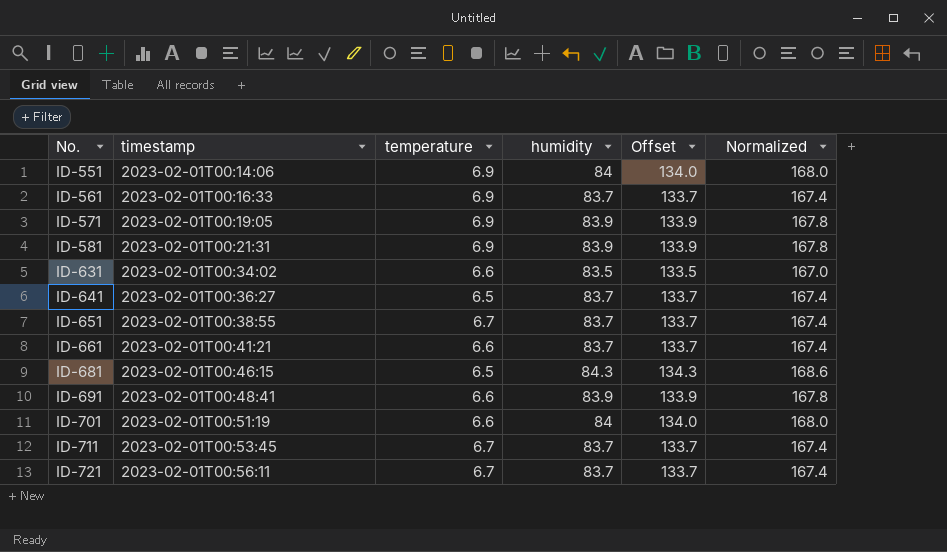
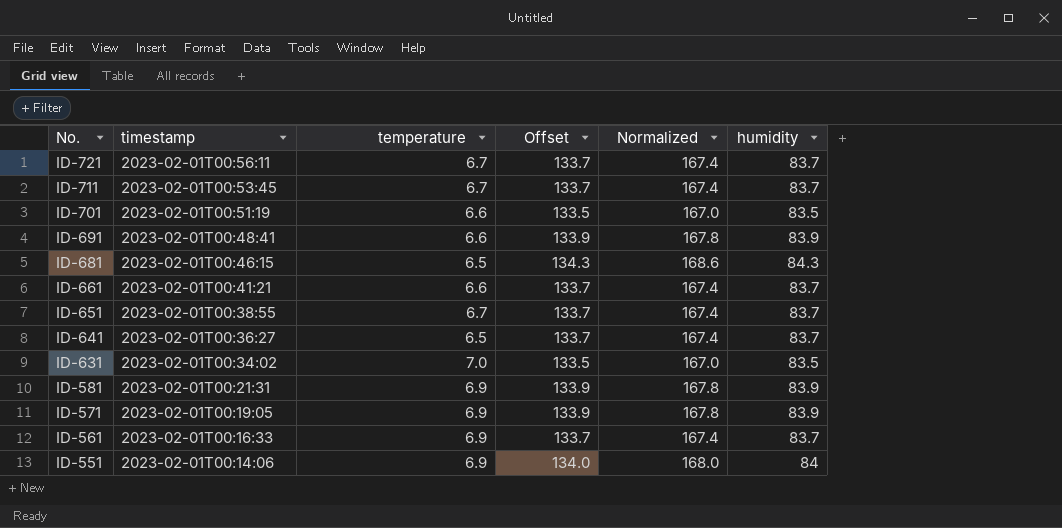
row order: No. ascending -> No. descending
column humidity | position: 4 -> 6
ID-701 | Offset: 134.0 -> 133.5
ID-701 | Normalized: 168.0 -> 167.0
ID-701 | humidity: 84 -> 83.5
ID-631 | temperature: 6.6 -> 7.0

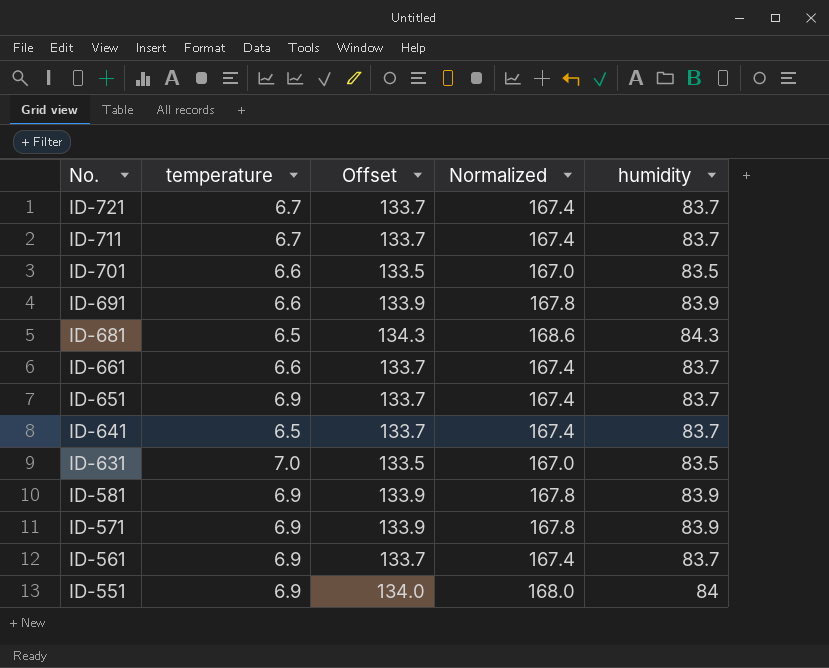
column timestamp | position: 2 -> none
ID-651 | temperature: 6.7 -> 6.9

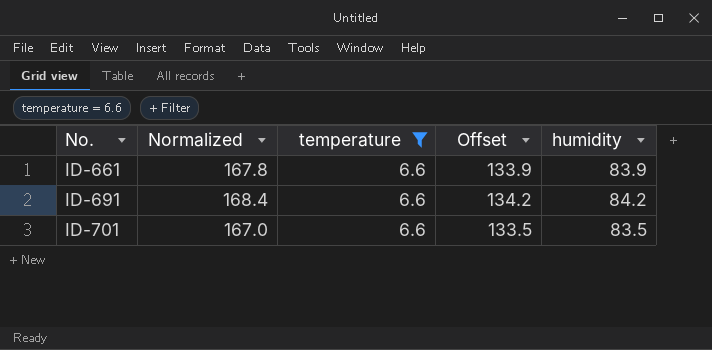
filter: none -> temperature = 6.6
row order: No. descending -> No. ascending
column Normalized | position: 4 -> 2
ID-661 | Normalized: 167.4 -> 167.8
ID-661 | Offset: 133.7 -> 133.9
ID-661 | humidity: 83.7 -> 83.9
ID-691 | Normalized: 167.8 -> 168.4
ID-691 | Offset: 133.9 -> 134.2
ID-691 | humidity: 83.9 -> 84.2

